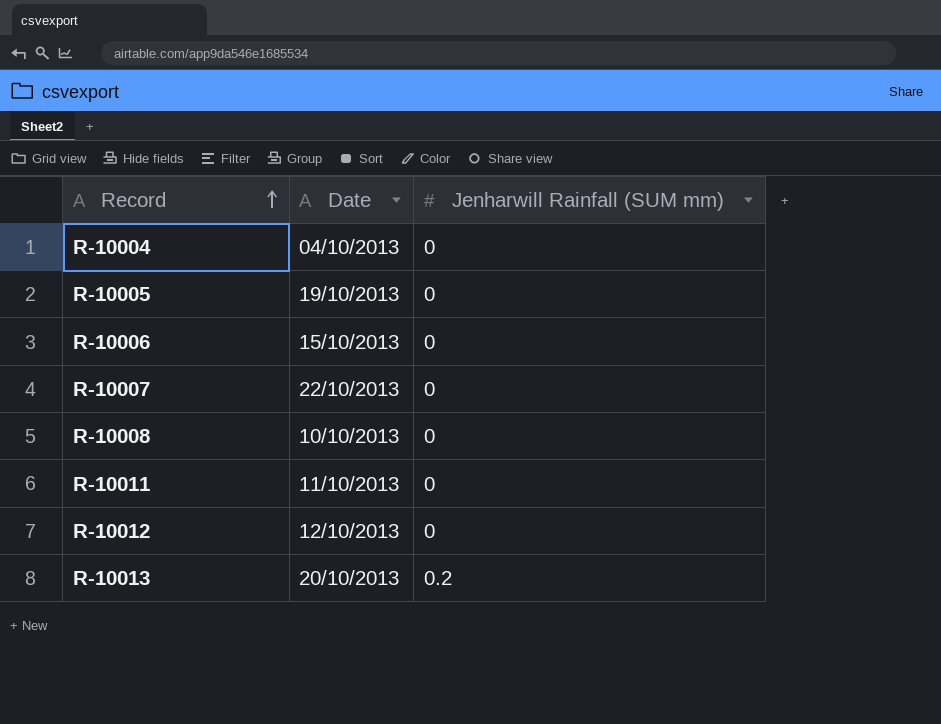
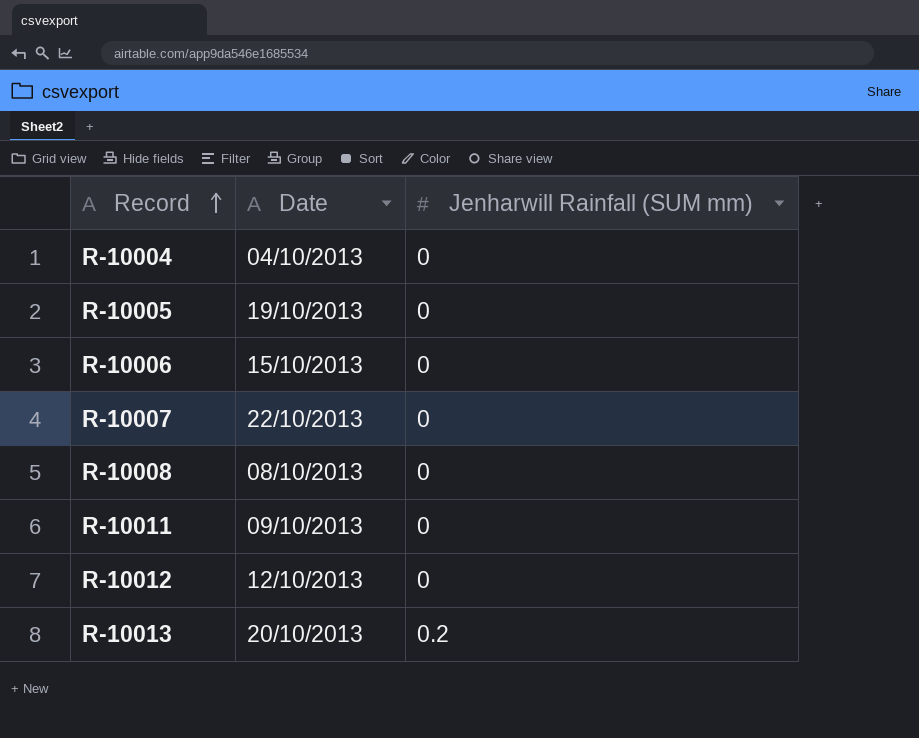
R-10008 | Date: 10/10/2013 -> 08/10/2013
R-10011 | Date: 11/10/2013 -> 09/10/2013

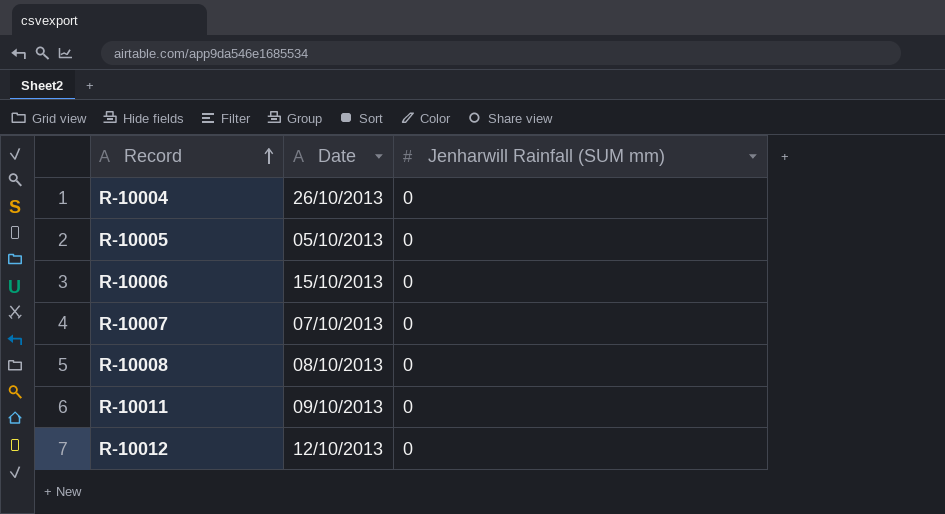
row R-10013: 20/10/2013 | 0.2 -> none
R-10004 | Date: 04/10/2013 -> 26/10/2013
R-10005 | Date: 19/10/2013 -> 05/10/2013
R-10007 | Date: 22/10/2013 -> 07/10/2013

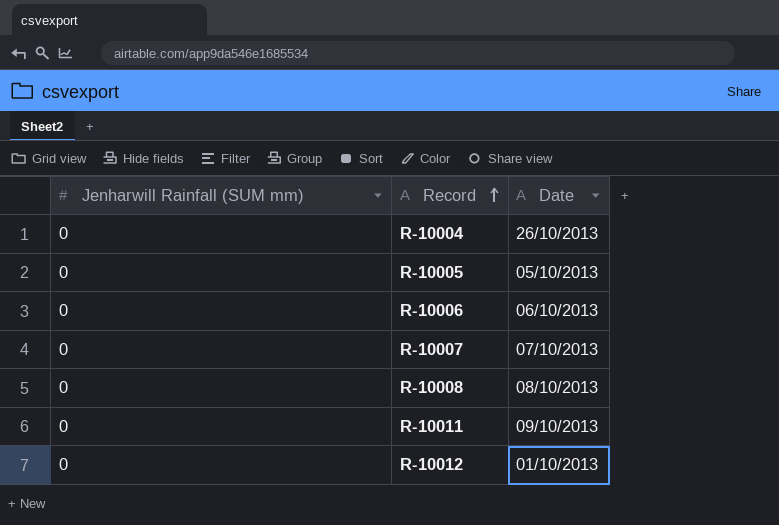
column Jenharwill Rainfall (SUM mm) | position: 3 -> 1
R-10006 | Date: 15/10/2013 -> 06/10/2013
R-10012 | Date: 12/10/2013 -> 01/10/2013

